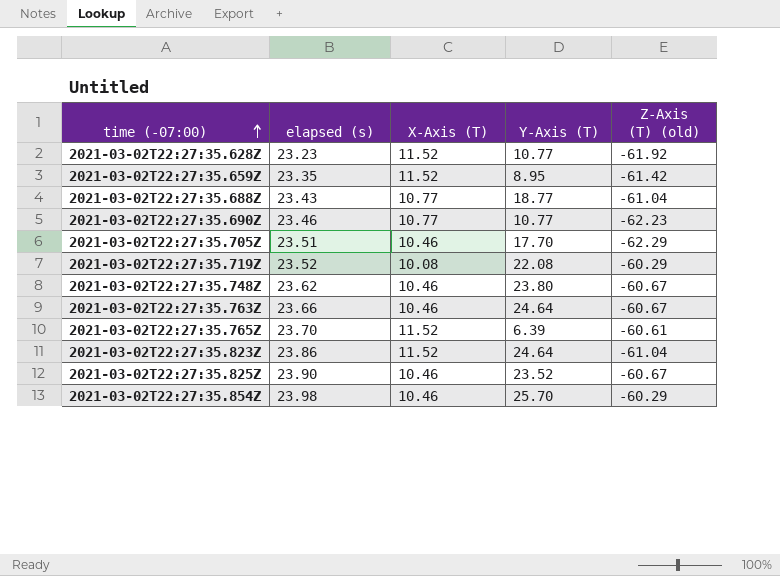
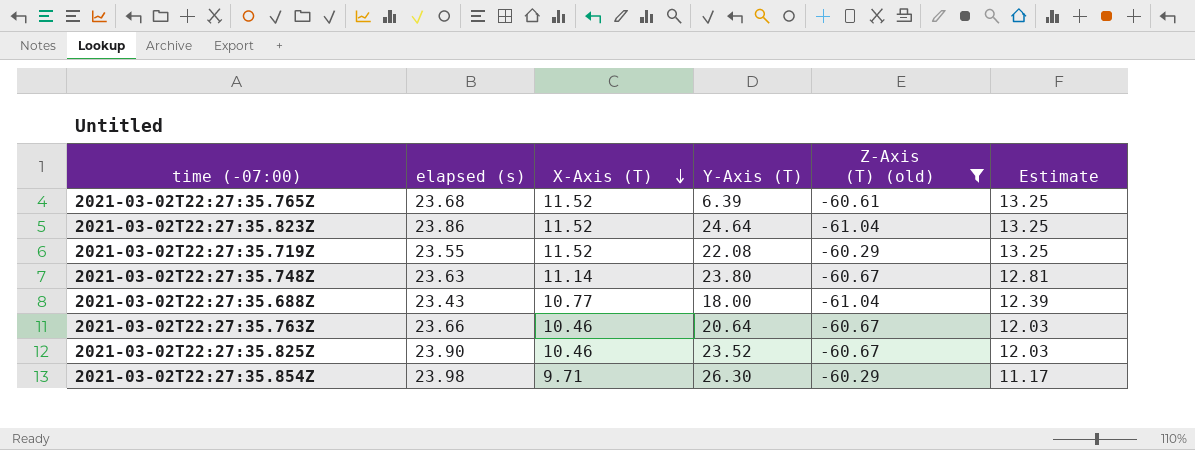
filter: none -> Z-Axis (T) (old) >= -61.04
row order: time (-07:00) ascending -> X-Axis (T) descending
column Estimate | formula: none -> [X-Axis (T)] * 1.15
2021-03-02T22:27:35.765Z | elapsed (s): 23.70 -> 23.68
2021-03-02T22:27:35.719Z | elapsed (s): 23.52 -> 23.55
2021-03-02T22:27:35.719Z | X-Axis (T): 10.08 -> 11.52
2021-03-02T22:27:35.748Z | elapsed (s): 23.62 -> 23.63
2021-03-02T22:27:35.748Z | X-Axis (T): 10.46 -> 11.14
2021-03-02T22:27:35.688Z | Y-Axis (T): 18.77 -> 18.00
2021-03-02T22:27:35.763Z | Y-Axis (T): 24.64 -> 20.64
2021-03-02T22:27:35.854Z | X-Axis (T): 10.46 -> 9.71
2021-03-02T22:27:35.854Z | Y-Axis (T): 25.70 -> 26.30

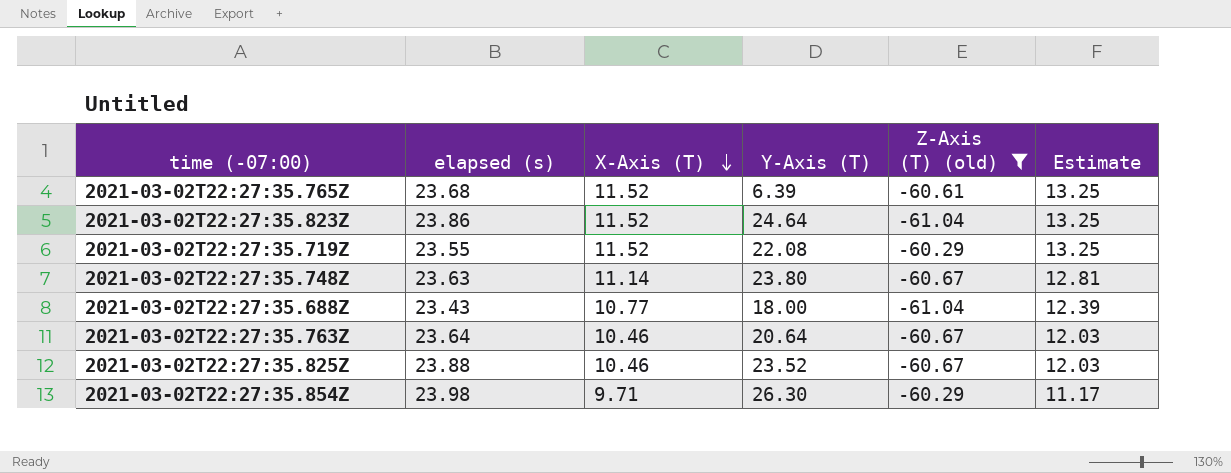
2021-03-02T22:27:35.763Z | elapsed (s): 23.66 -> 23.64
2021-03-02T22:27:35.825Z | elapsed (s): 23.90 -> 23.88

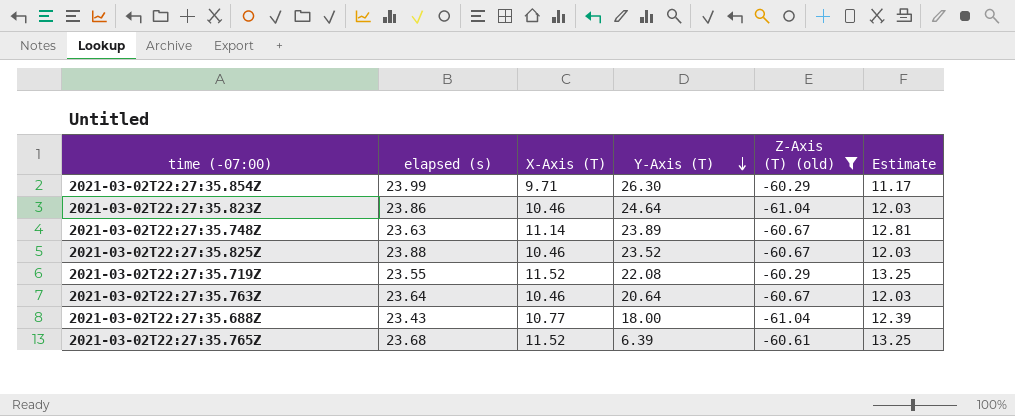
row order: X-Axis (T) descending -> Y-Axis (T) descending
2021-03-02T22:27:35.854Z | elapsed (s): 23.98 -> 23.99
2021-03-02T22:27:35.823Z | X-Axis (T): 11.52 -> 10.46
2021-03-02T22:27:35.823Z | Estimate: 13.25 -> 12.03
2021-03-02T22:27:35.748Z | Y-Axis (T): 23.80 -> 23.89

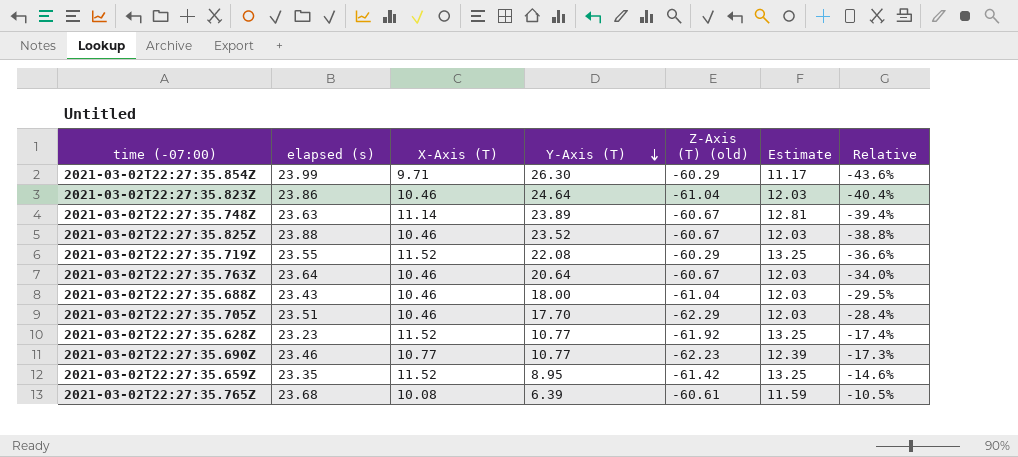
filter: Z-Axis (T) (old) >= -61.04 -> none
column Relative | formula: none -> [Y-Axis (T)] / [Z-Axis (T) (old)]
2021-03-02T22:27:35.688Z | X-Axis (T): 10.77 -> 10.46
2021-03-02T22:27:35.688Z | Estimate: 12.39 -> 12.03
2021-03-02T22:27:35.765Z | X-Axis (T): 11.52 -> 10.08
2021-03-02T22:27:35.765Z | Estimate: 13.25 -> 11.59

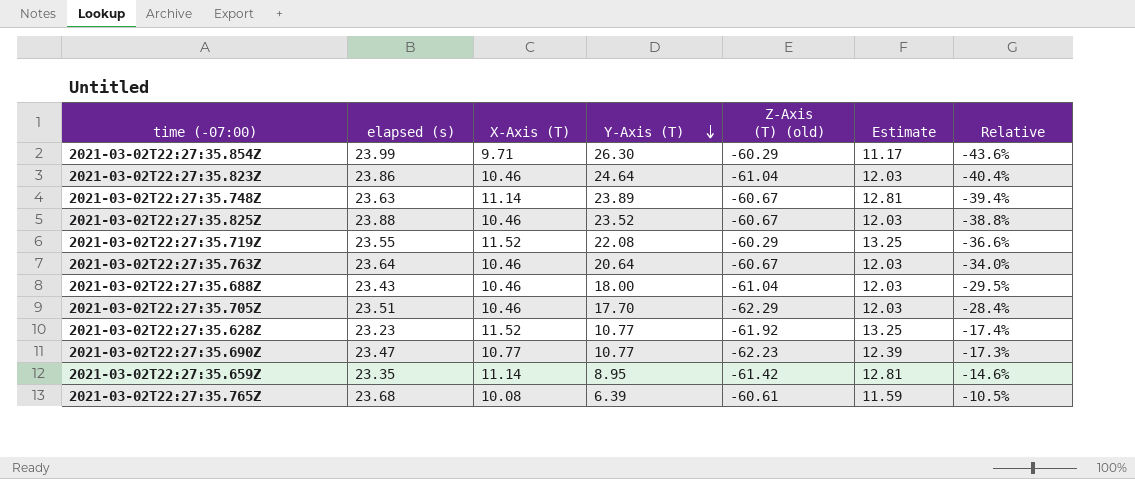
2021-03-02T22:27:35.690Z | elapsed (s): 23.46 -> 23.47
2021-03-02T22:27:35.659Z | X-Axis (T): 11.52 -> 11.14
2021-03-02T22:27:35.659Z | Estimate: 13.25 -> 12.81

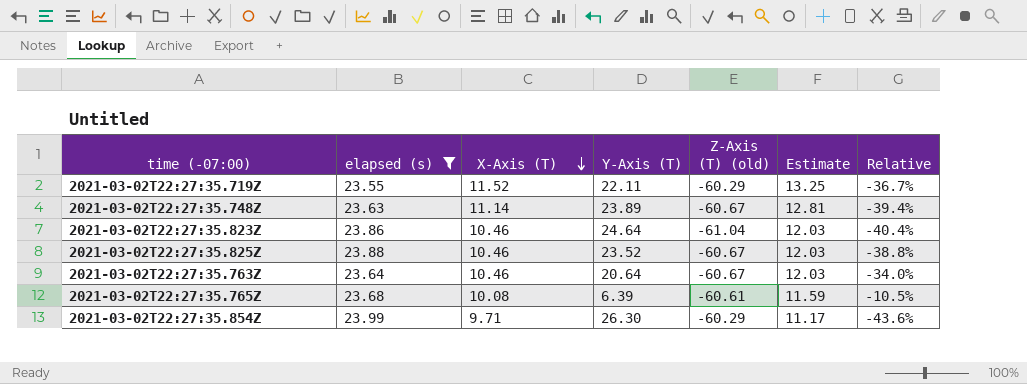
filter: none -> elapsed (s) >= 23.55
row order: Y-Axis (T) descending -> X-Axis (T) descending
2021-03-02T22:27:35.719Z | Y-Axis (T): 22.08 -> 22.11
2021-03-02T22:27:35.719Z | Relative: -36.6% -> -36.7%

